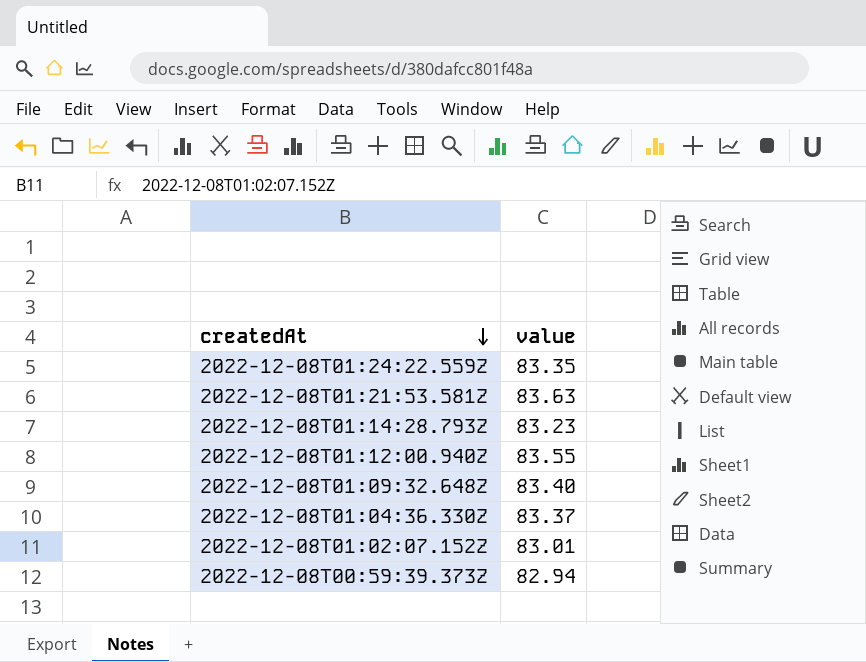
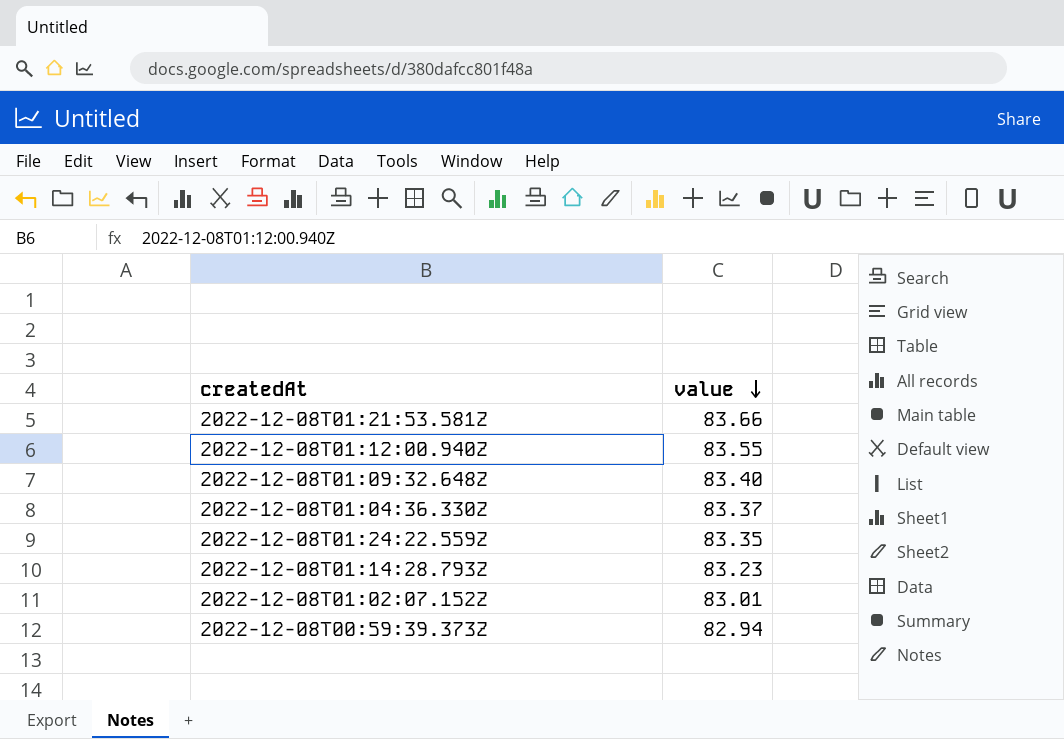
row order: createdAt descending -> value descending
2022-12-08T01:21:53.581Z | value: 83.63 -> 83.66

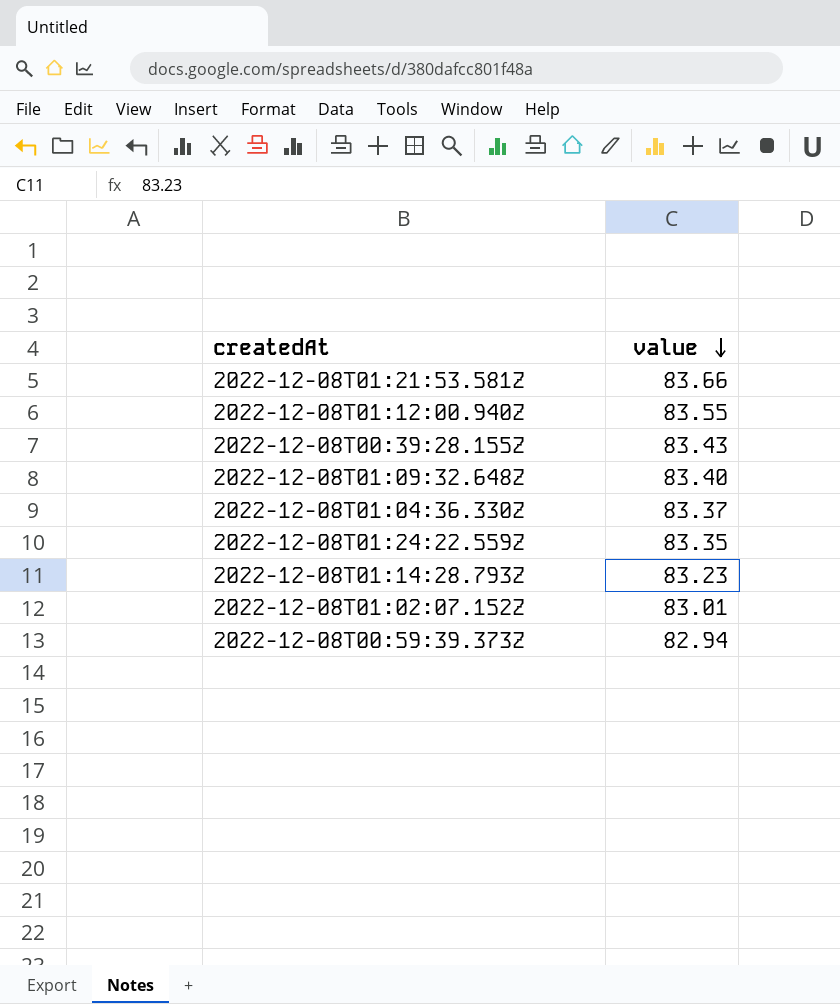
row 2022-12-08T00:39:28.155Z: none -> 83.43

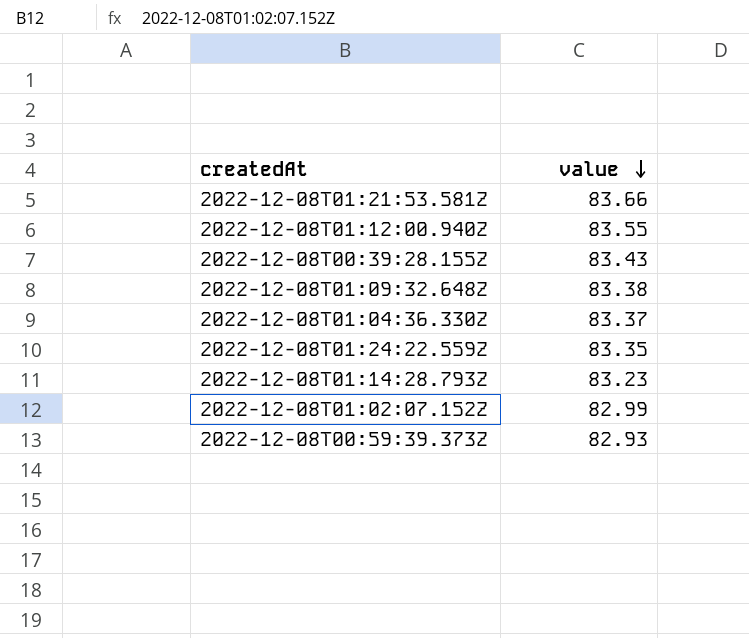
2022-12-08T01:09:32.648Z | value: 83.40 -> 83.38
2022-12-08T01:02:07.152Z | value: 83.01 -> 82.99
2022-12-08T00:59:39.373Z | value: 82.94 -> 82.93

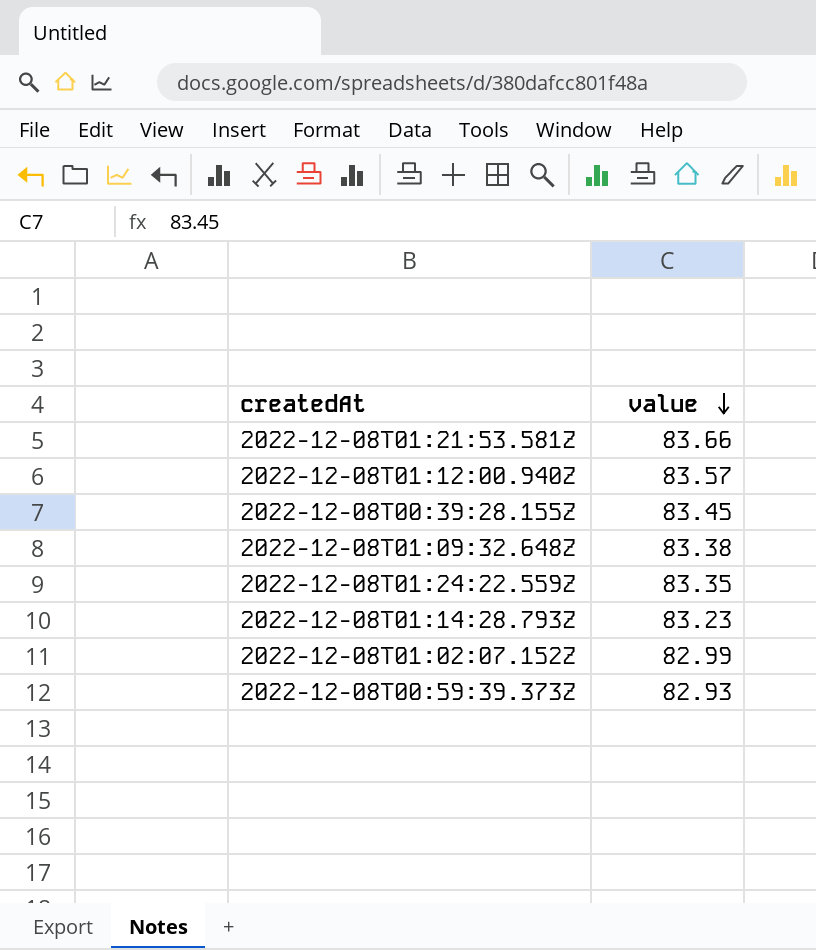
row 2022-12-08T01:04:36.330Z: 83.37 -> none
2022-12-08T01:12:00.940Z | value: 83.55 -> 83.57
2022-12-08T00:39:28.155Z | value: 83.43 -> 83.45

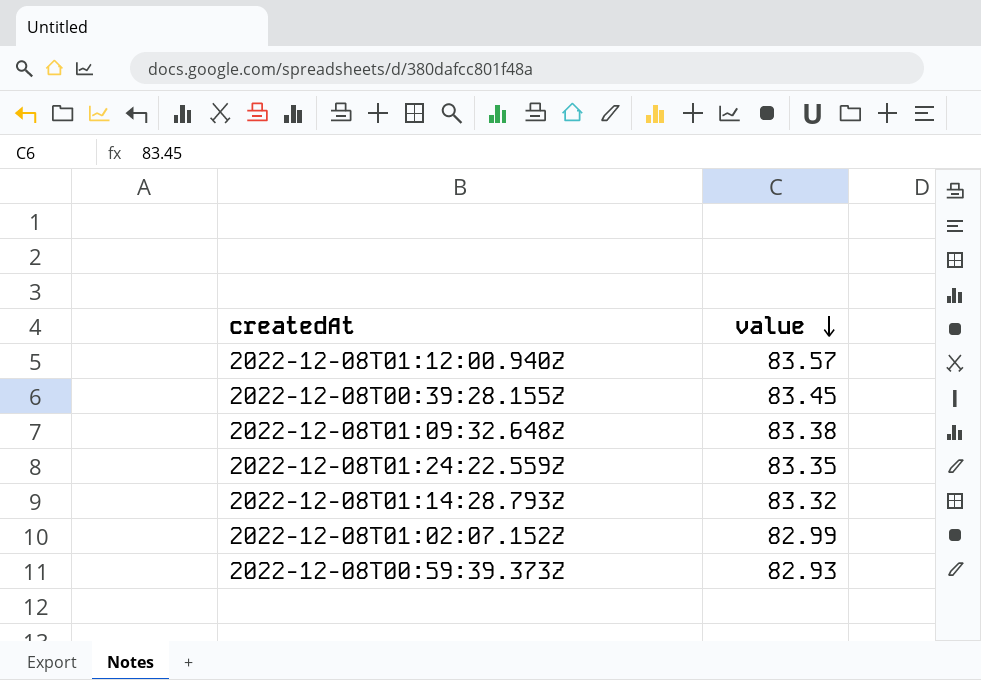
row 2022-12-08T01:21:53.581Z: 83.66 -> none
2022-12-08T01:14:28.793Z | value: 83.23 -> 83.32

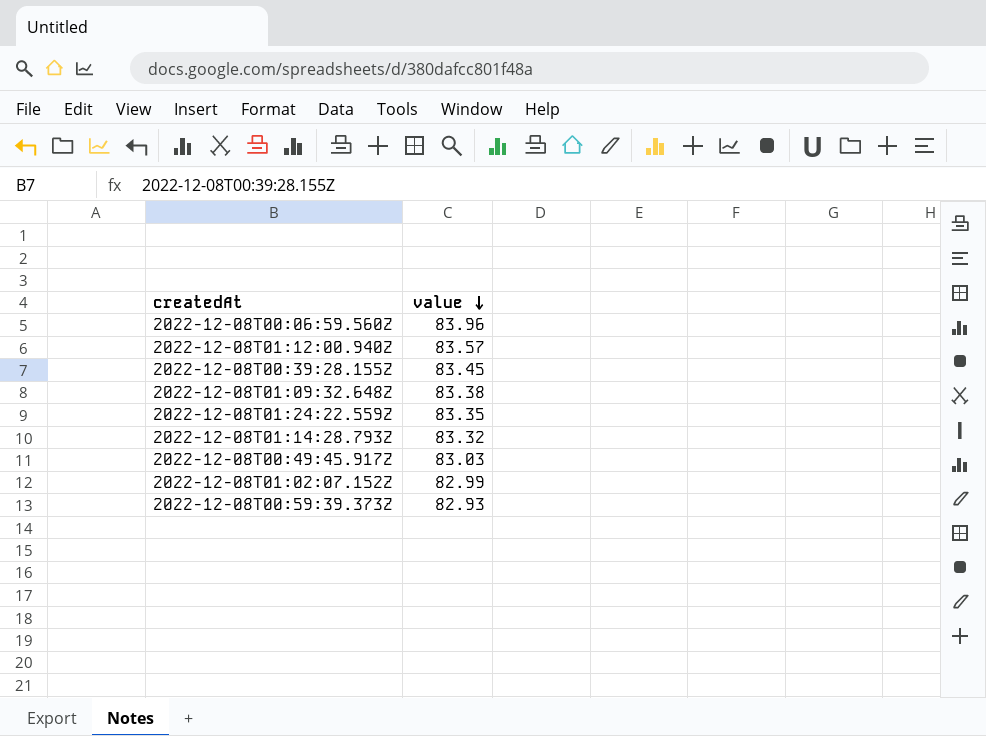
row 2022-12-08T00:06:59.560Z: none -> 83.96
row 2022-12-08T00:49:45.917Z: none -> 83.03

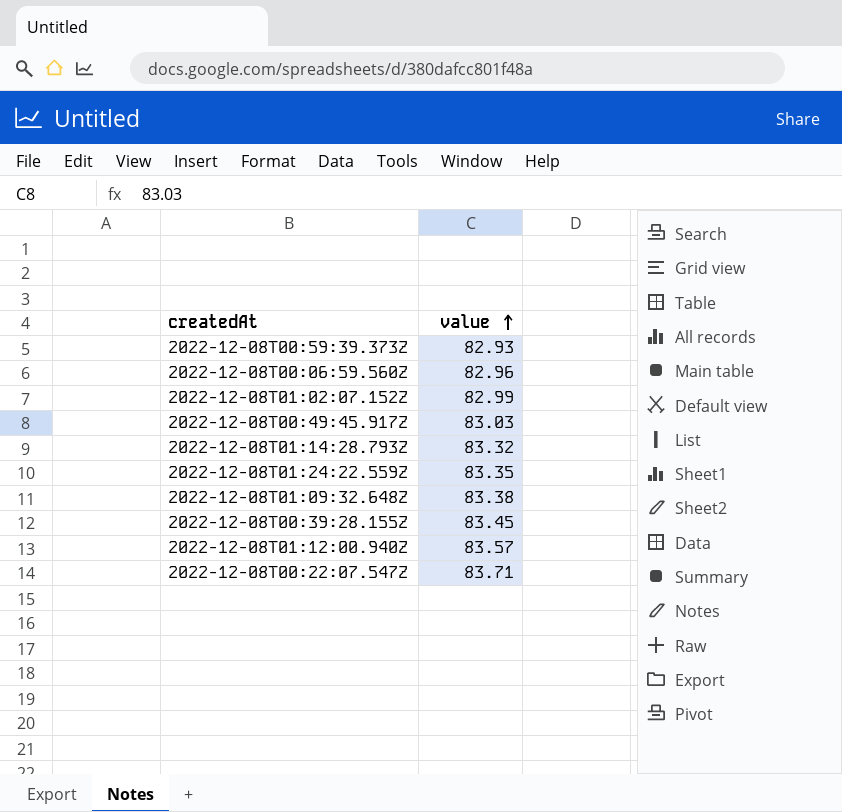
row order: value descending -> value ascending
2022-12-08T00:06:59.560Z | value: 83.96 -> 82.96
row 2022-12-08T00:22:07.547Z: none -> 83.71

